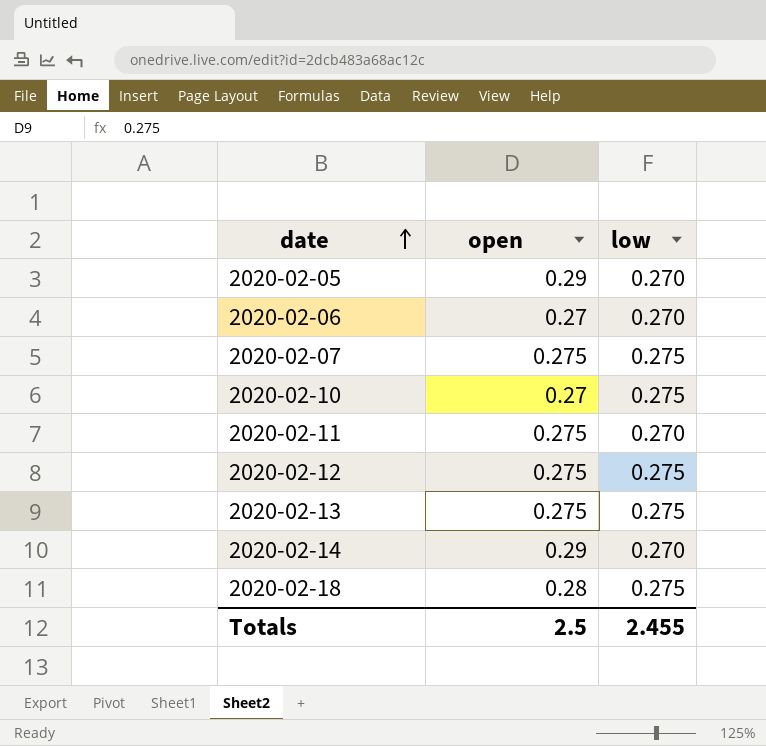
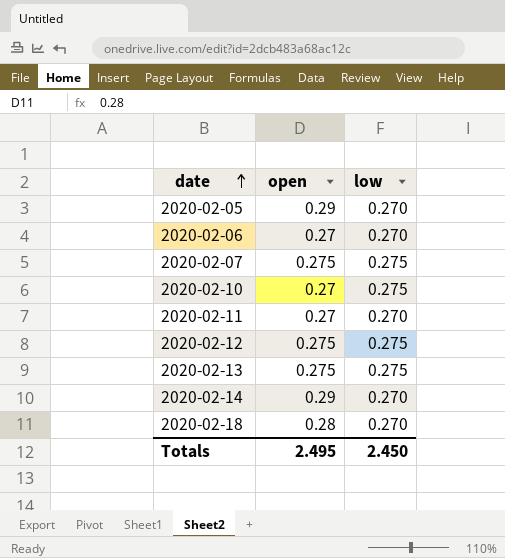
2020-02-11 | open: 0.275 -> 0.27
2020-02-18 | low: 0.275 -> 0.270
Totals | open: 2.5 -> 2.495
Totals | low: 2.455 -> 2.450

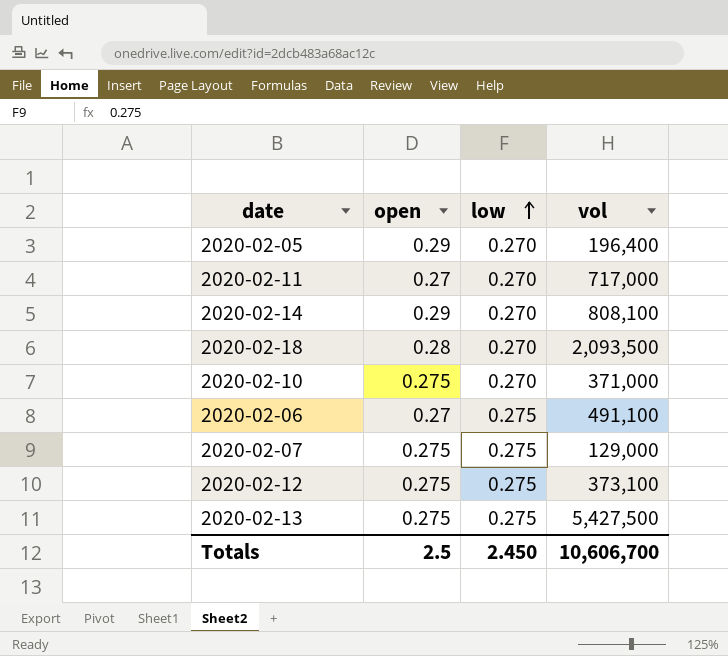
row order: date ascending -> low ascending
column vol | position: none -> 4
2020-02-10 | open: 0.27 -> 0.275
2020-02-10 | low: 0.275 -> 0.270
2020-02-06 | low: 0.270 -> 0.275
Totals | open: 2.495 -> 2.5

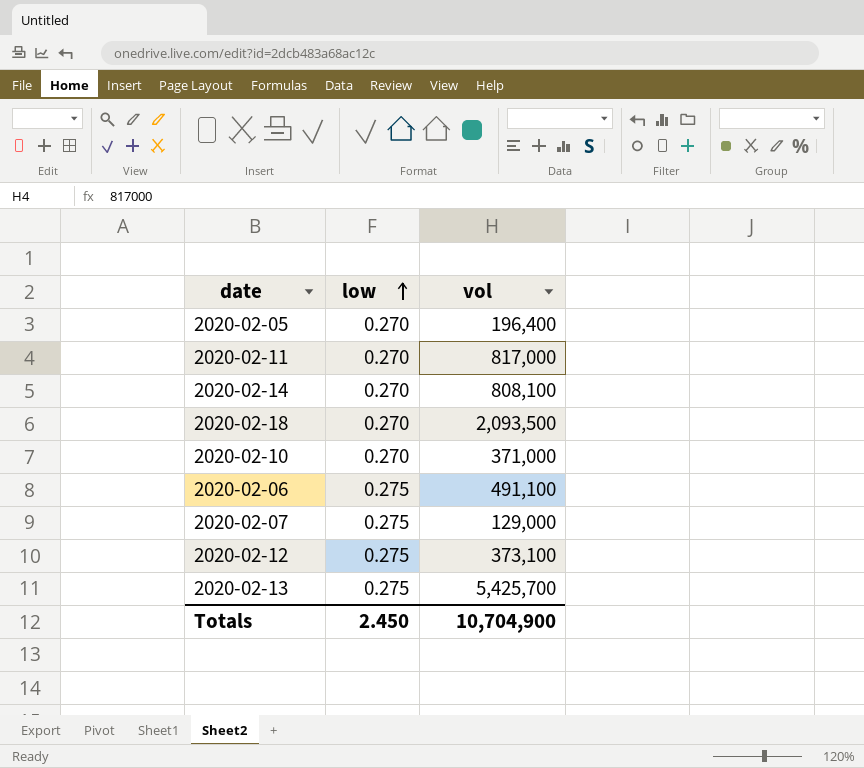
column open | position: 2 -> none
2020-02-11 | vol: 717,000 -> 817,000
2020-02-13 | vol: 5,427,500 -> 5,425,700
Totals | vol: 10,606,700 -> 10,704,900

